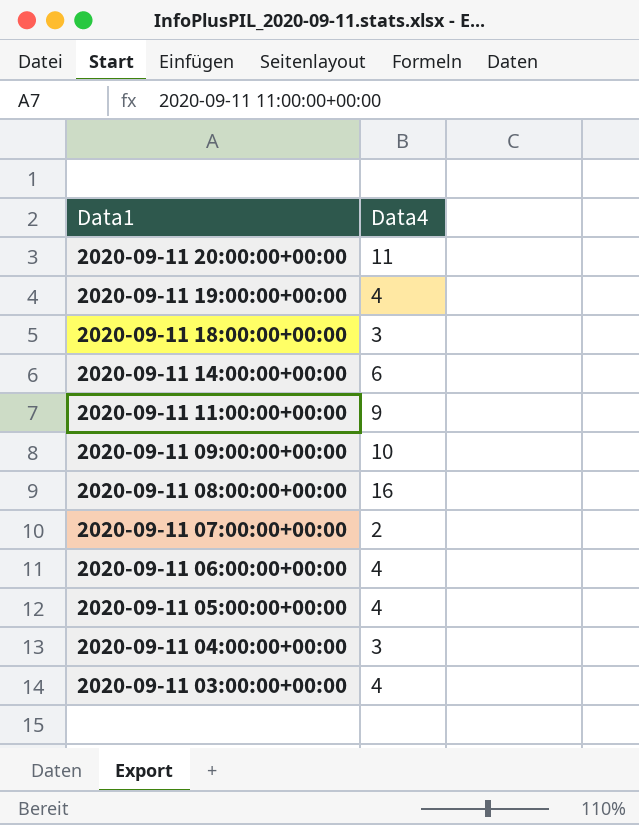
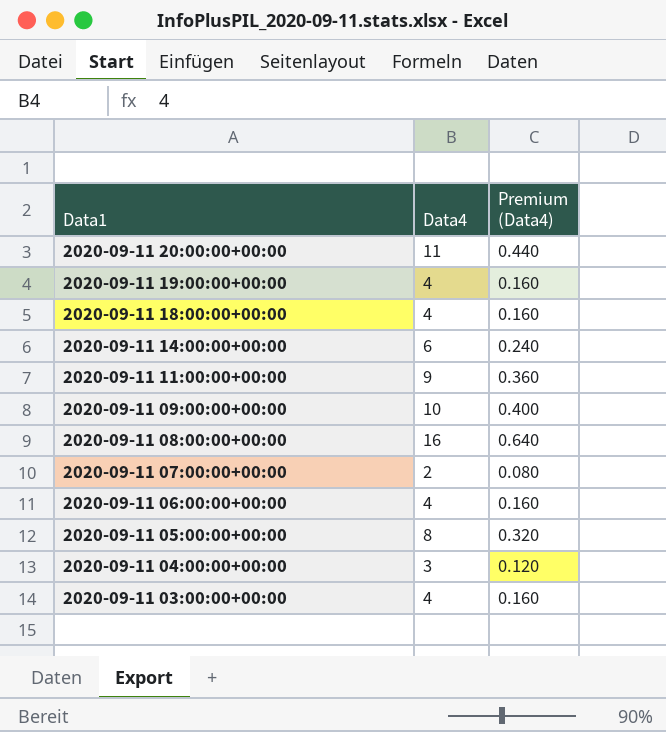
column Premium (Data4) | formula: none -> [Data4] * 0.04
2020-09-11 18:00:00+00:00 | Data4: 3 -> 4
2020-09-11 05:00:00+00:00 | Data4: 4 -> 8

